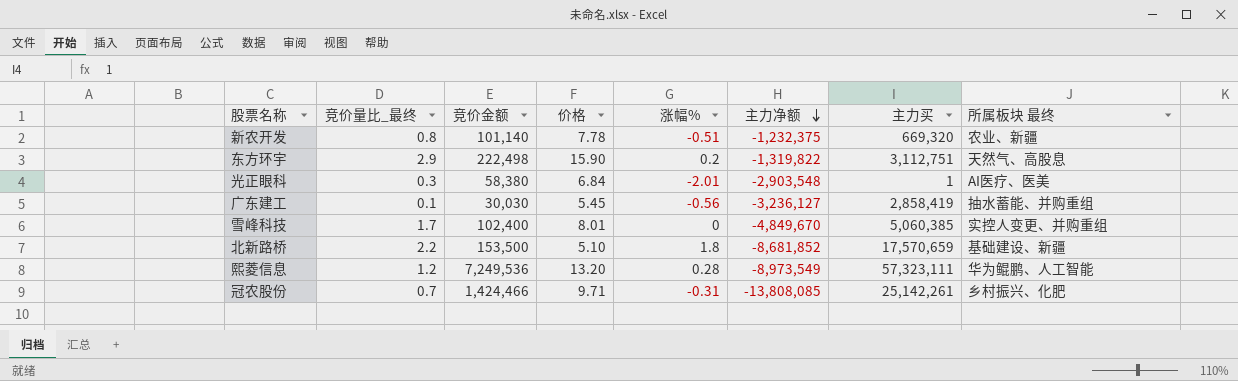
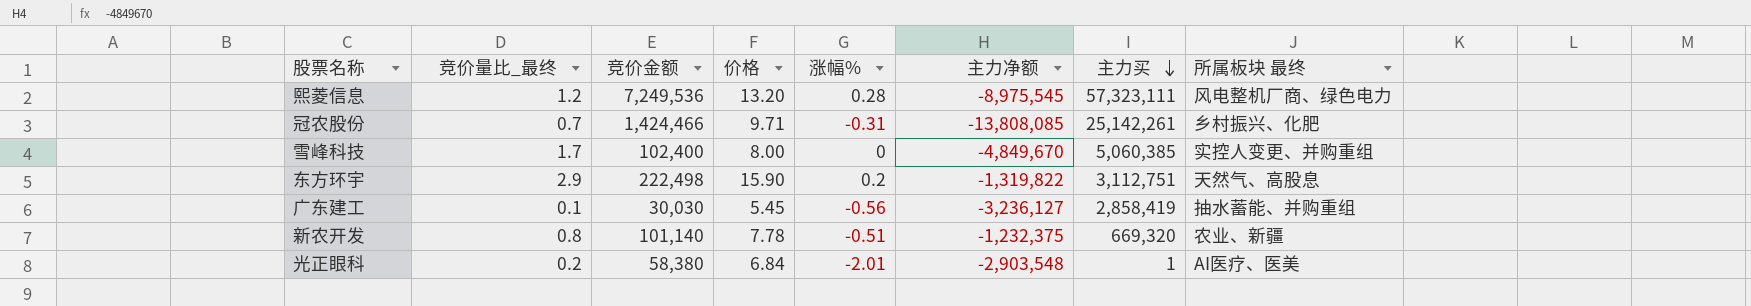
row order: 主力净额 descending -> 主力买 descending
row 北新路桥: 2.2 | 153,500 | 5.10 | 1.8 | -8,681,852 | 17,570,659 | 基础建设、新疆 -> none
熙菱信息 | 主力净额: -8,973,549 -> -8,975,545
熙菱信息 | 所属板块 最终: 华为鲲鹏、人工智能 -> 风电整机厂商、绿色电力
雪峰科技 | 价格: 8.01 -> 8.00
光正眼科 | 竞价量比_最终: 0.3 -> 0.2

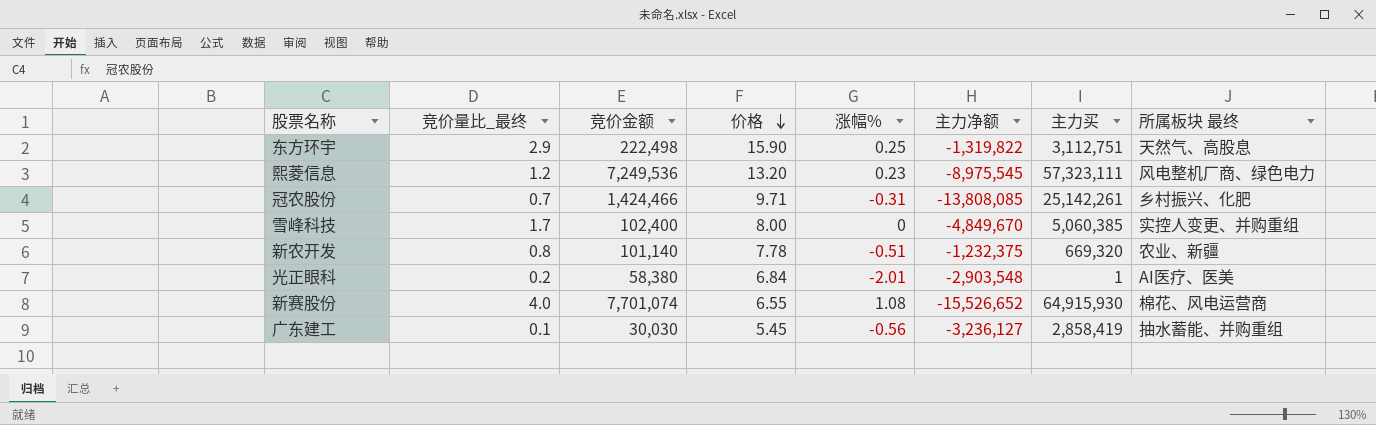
row order: 主力买 descending -> 价格 descending
东方环宇 | 涨幅%: 0.2 -> 0.25
熙菱信息 | 涨幅%: 0.28 -> 0.23
row 新赛股份: none -> 4.0 | 7,701,074 | 6.55 | 1.08 | -15,526,652 | 64,915,930 | 棉花、风电运营商

